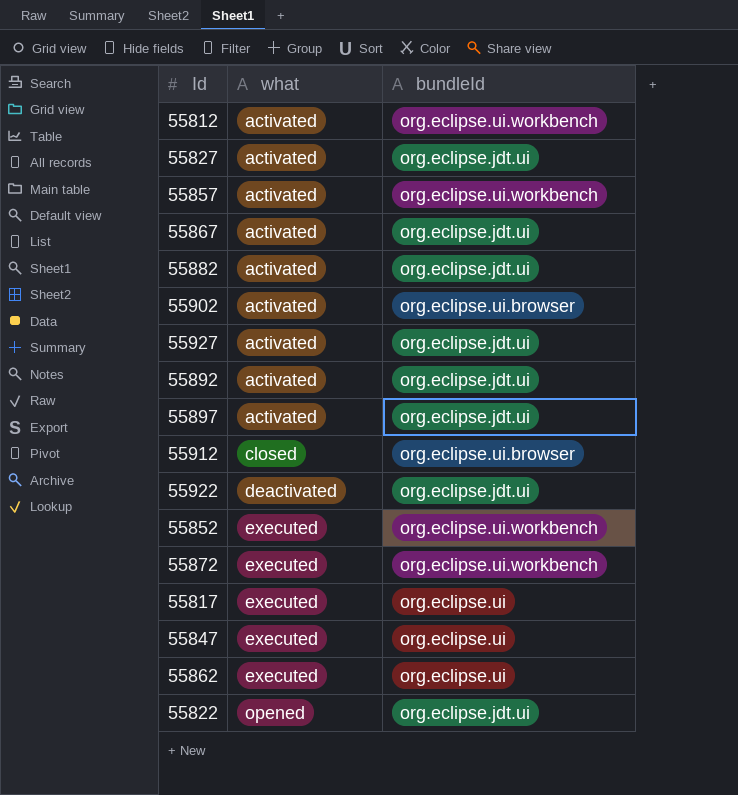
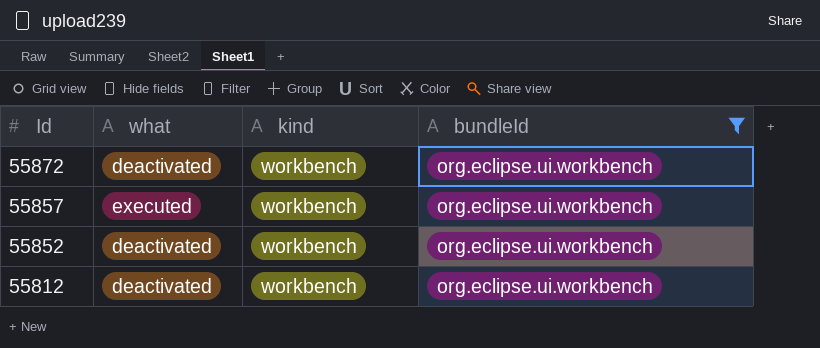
filter: none -> bundleId = org.eclipse.ui.workbench
row order: what ascending -> Id descending
column kind | position: none -> 3
55872 | what: executed -> deactivated
55857 | what: activated -> executed
55852 | what: executed -> deactivated
55812 | what: activated -> deactivated

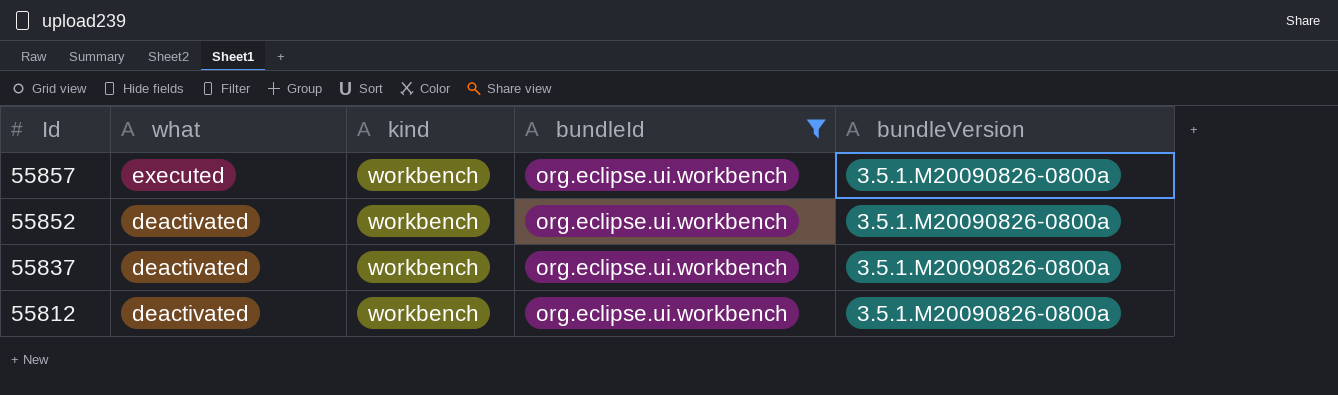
column bundleVersion | position: none -> 5
row 55872: deactivated | workbench | org.eclipse.ui.workbench -> none
row 55837: none -> deactivated | workbench | org.eclipse.ui.workbench | 3.5.1.M20090826-0800a

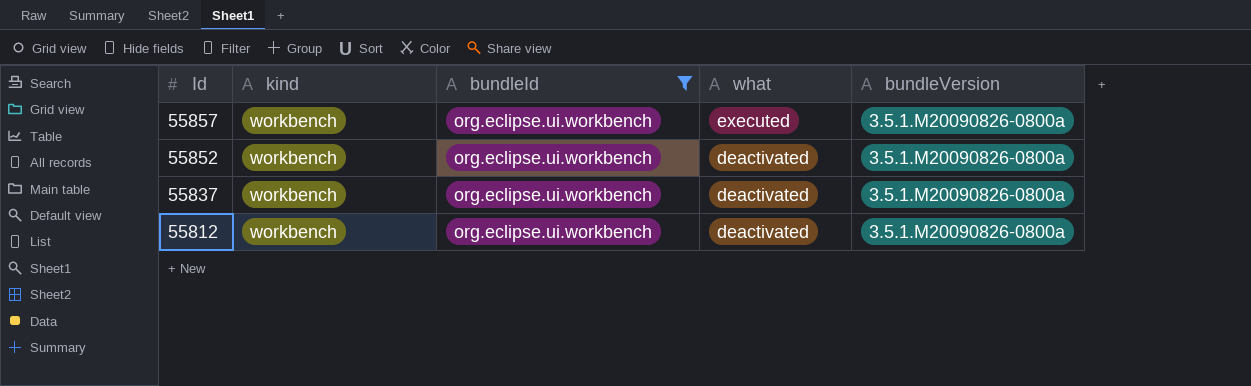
column what | position: 2 -> 4

